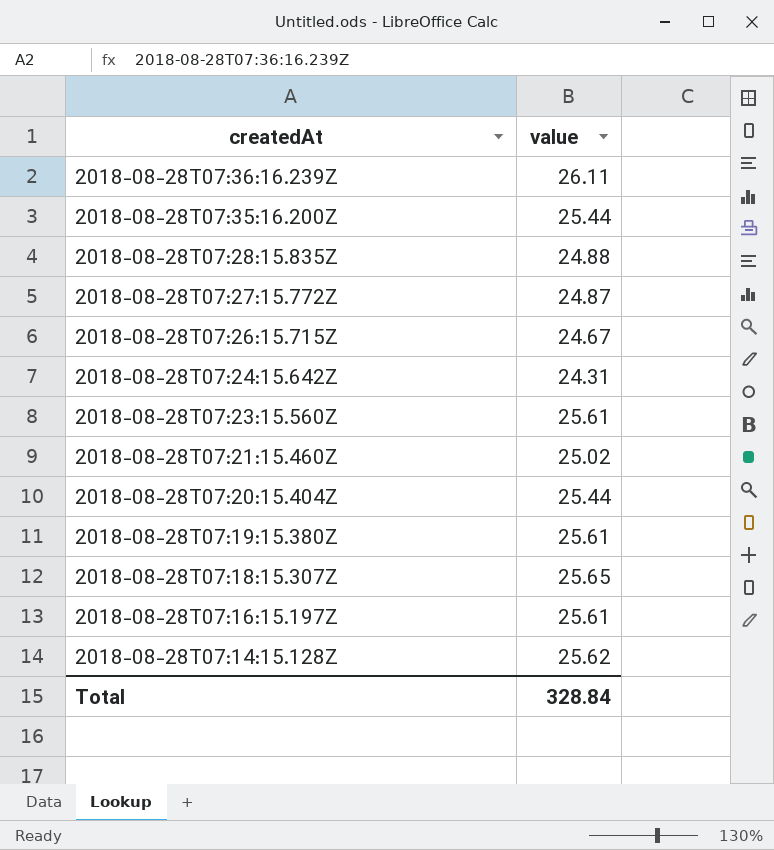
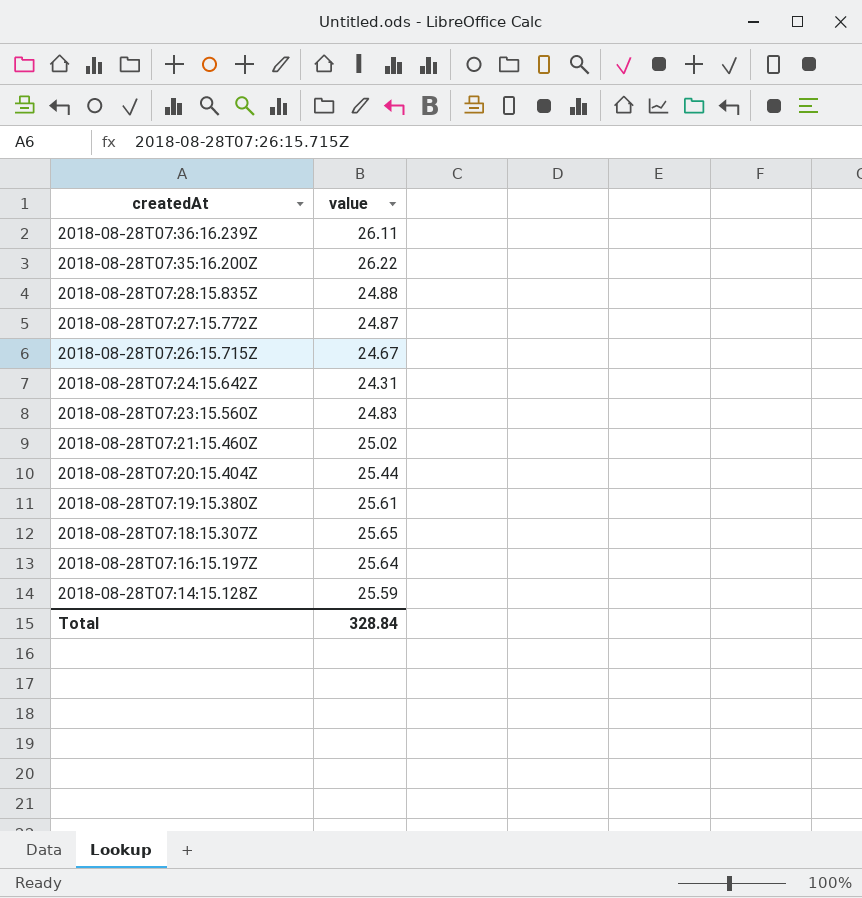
2018-08-28T07:35:16.200Z | value: 25.44 -> 26.22
2018-08-28T07:23:15.560Z | value: 25.61 -> 24.83
2018-08-28T07:16:15.197Z | value: 25.61 -> 25.64
2018-08-28T07:14:15.128Z | value: 25.62 -> 25.59

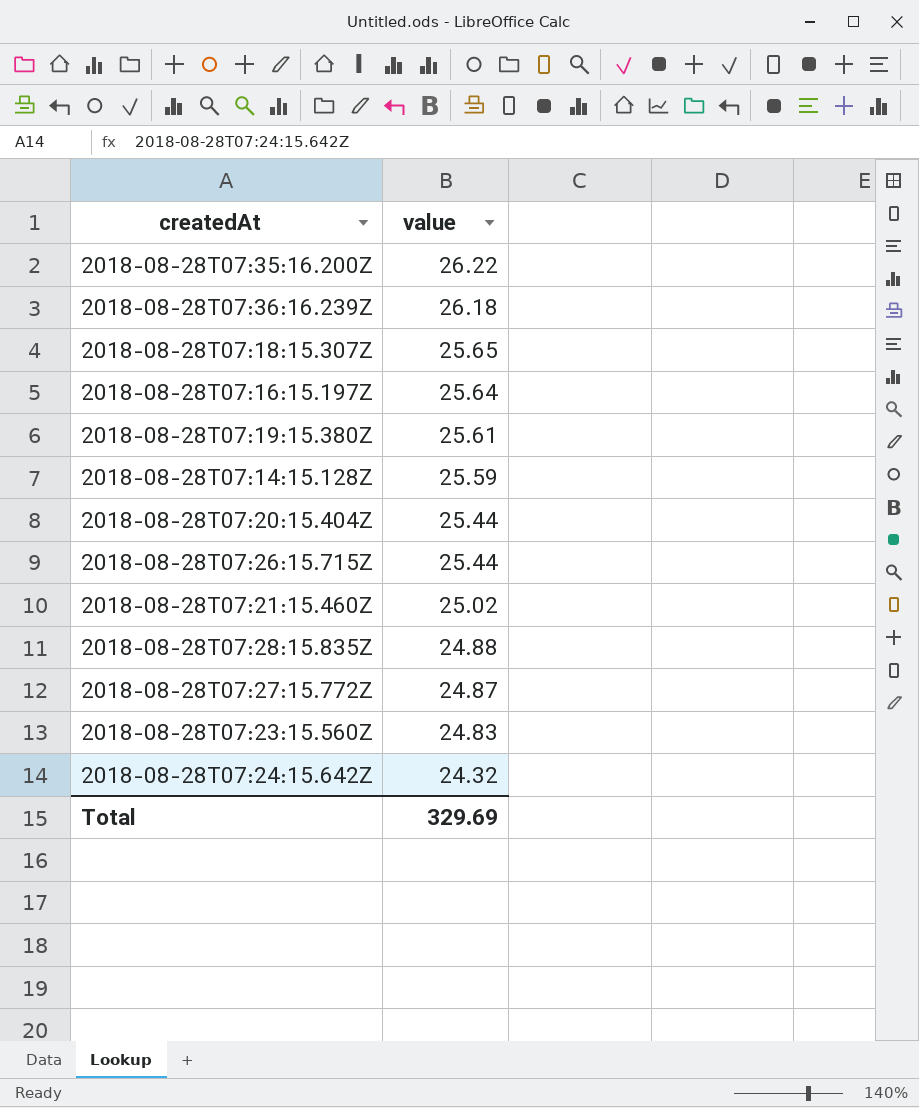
row order: createdAt descending -> value descending
2018-08-28T07:36:16.239Z | value: 26.11 -> 26.18
2018-08-28T07:26:15.715Z | value: 24.67 -> 25.44
2018-08-28T07:24:15.642Z | value: 24.31 -> 24.32
Total | value: 328.84 -> 329.69

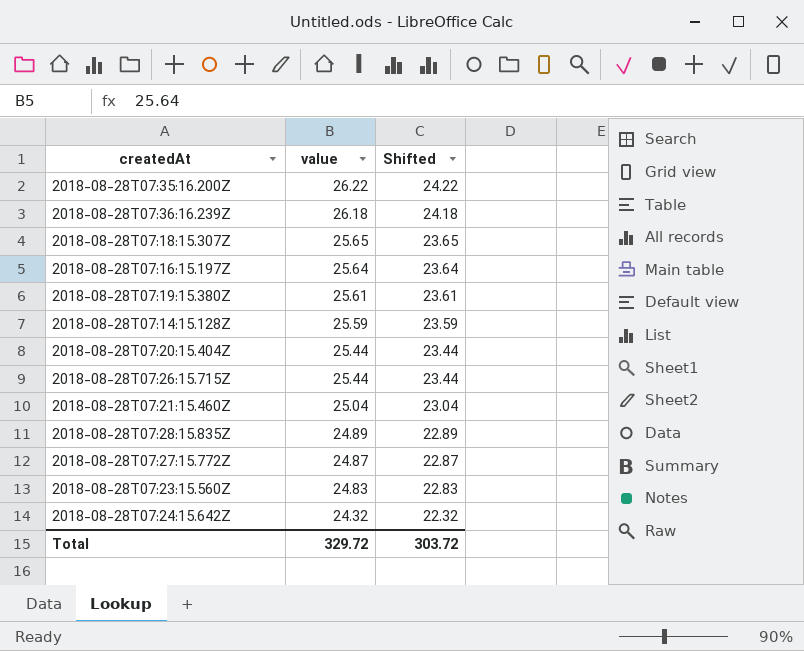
column Shifted | formula: none -> [value] - 2
2018-08-28T07:21:15.460Z | value: 25.02 -> 25.04
2018-08-28T07:28:15.835Z | value: 24.88 -> 24.89
Total | value: 329.69 -> 329.72

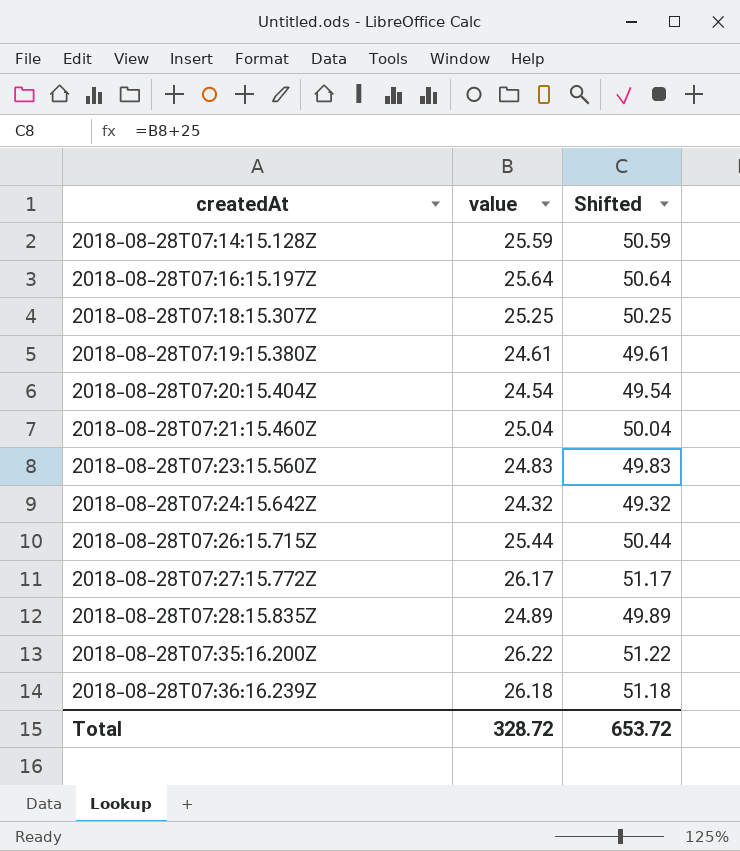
row order: value descending -> createdAt ascending
column Shifted | formula: [value] - 2 -> [value] + 25
2018-08-28T07:18:15.307Z | value: 25.65 -> 25.25
2018-08-28T07:19:15.380Z | value: 25.61 -> 24.61
2018-08-28T07:20:15.404Z | value: 25.44 -> 24.54
2018-08-28T07:27:15.772Z | value: 24.87 -> 26.17
Total | value: 329.72 -> 328.72
Total | Shifted: 303.72 -> 653.72

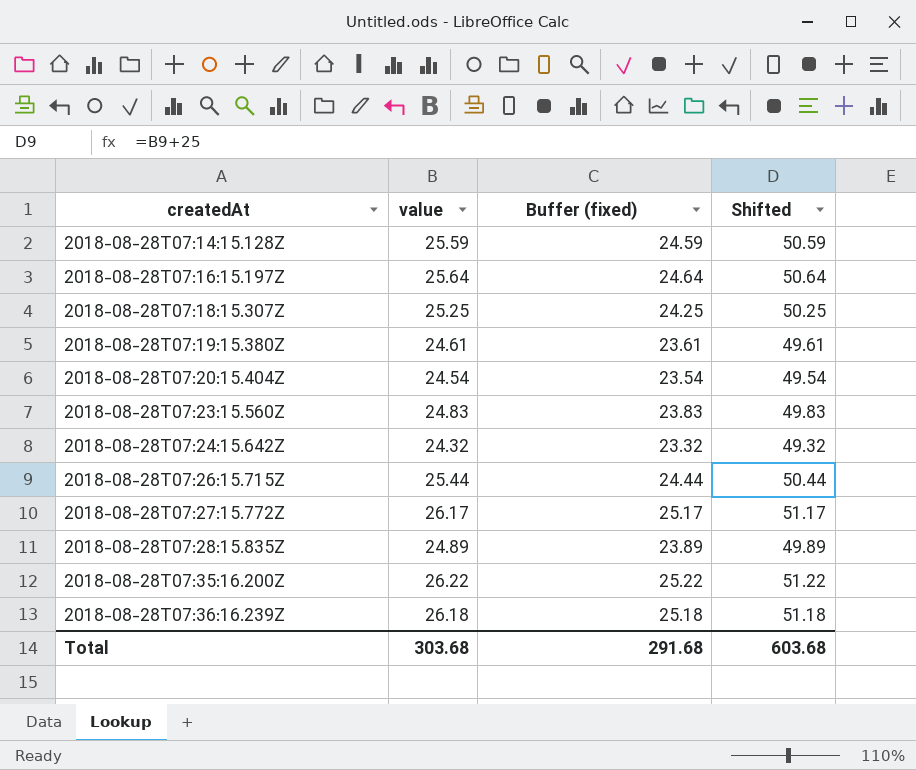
column Buffer (fixed) | formula: none -> [value] - 1
row 2018-08-28T07:21:15.460Z: 25.04 | 50.04 -> none
Total | value: 328.72 -> 303.68
Total | Shifted: 653.72 -> 603.68

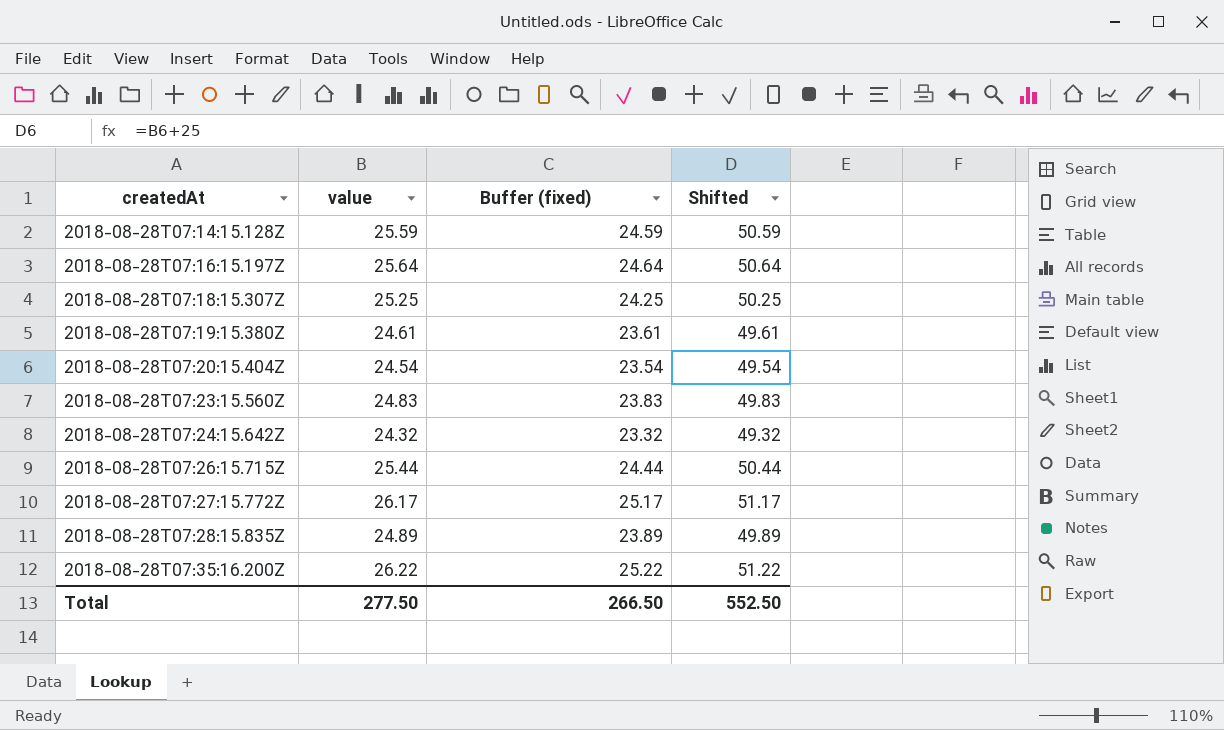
row 2018-08-28T07:36:16.239Z: 26.18 | 25.18 | 51.18 -> none
Total | value: 303.68 -> 277.50
Total | Buffer (fixed): 291.68 -> 266.50
Total | Shifted: 603.68 -> 552.50

